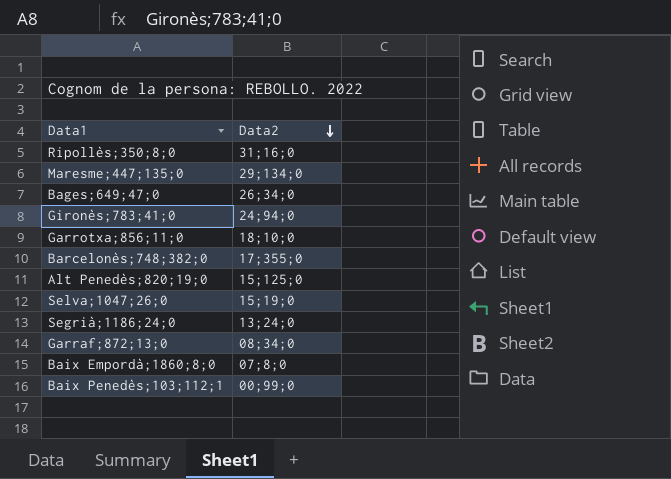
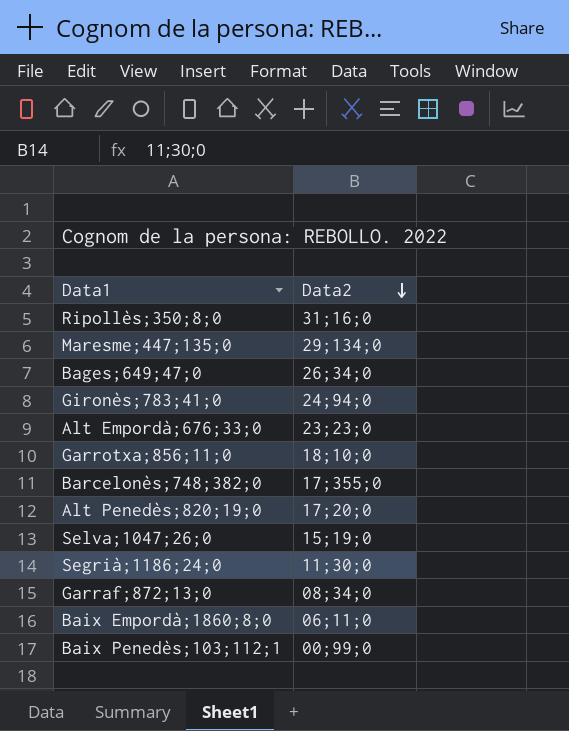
row Alt Empordà;676;33;0: none -> 23;23;0
Alt Penedès;820;19;0 | Data2: 15;125;0 -> 17;20;0
Segrià;1186;24;0 | Data2: 13;24;0 -> 11;30;0
Baix Empordà;1860;8;0 | Data2: 07;8;0 -> 06;11;0

